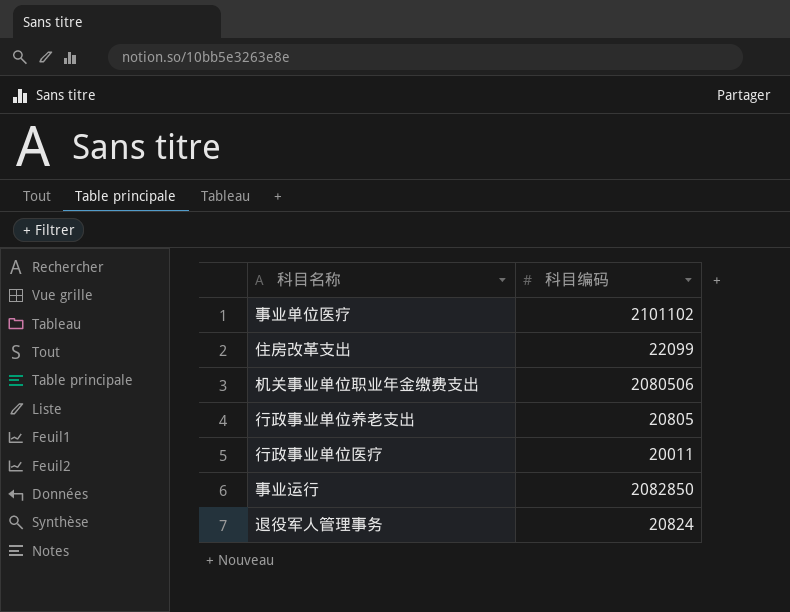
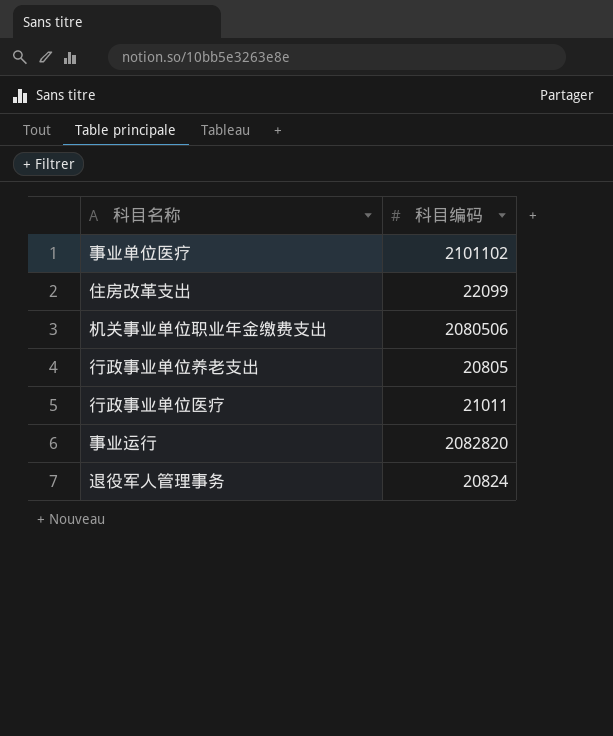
行政事业单位医疗 | 科目编码: 20011 -> 21011
事业运行 | 科目编码: 2082850 -> 2082820

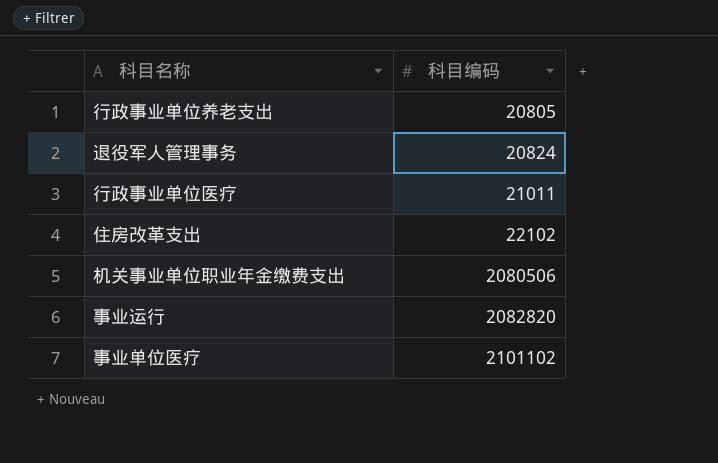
row order: none -> 科目编码 ascending
住房改革支出 | 科目编码: 22099 -> 22102

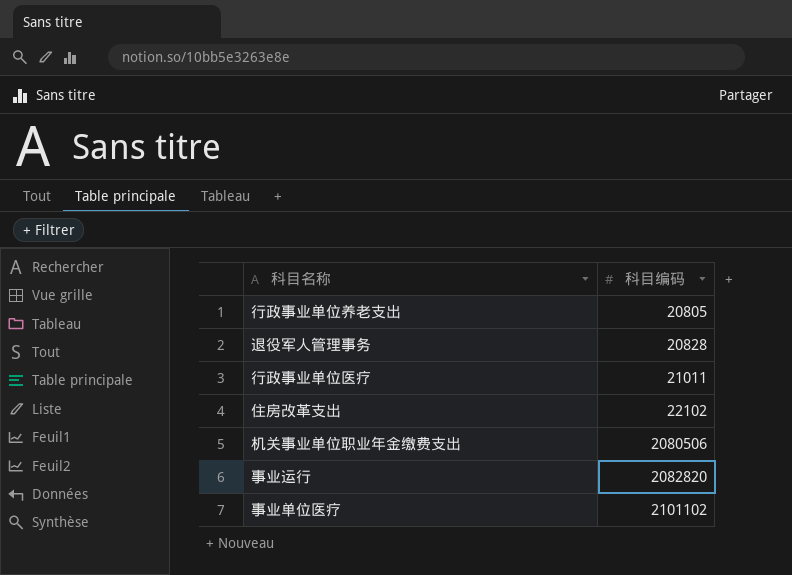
退役军人管理事务 | 科目编码: 20824 -> 20828

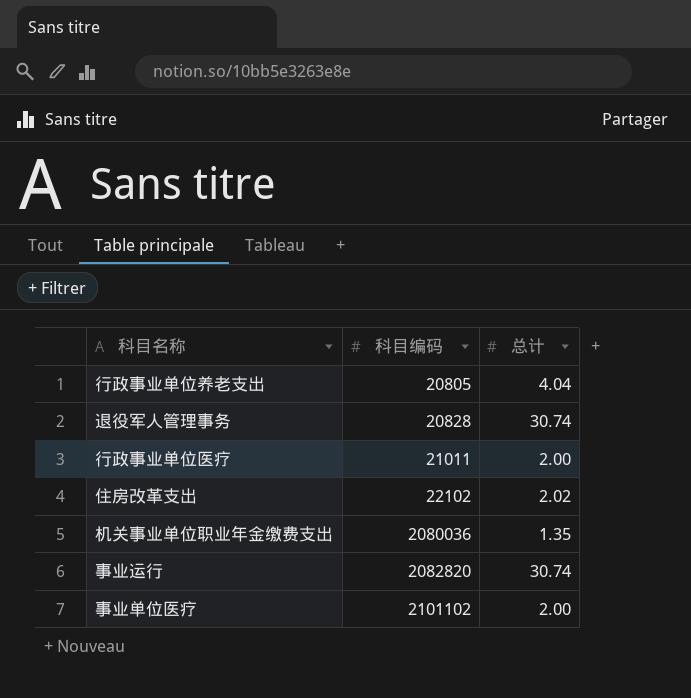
column 总计 | position: none -> 3
机关事业单位职业年金缴费支出 | 科目编码: 2080506 -> 2080036

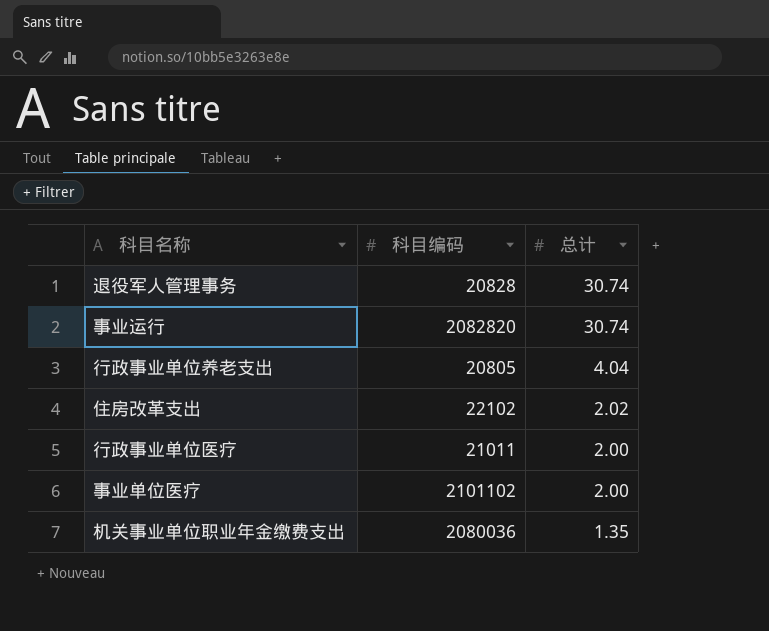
row order: 科目编码 ascending -> 总计 descending

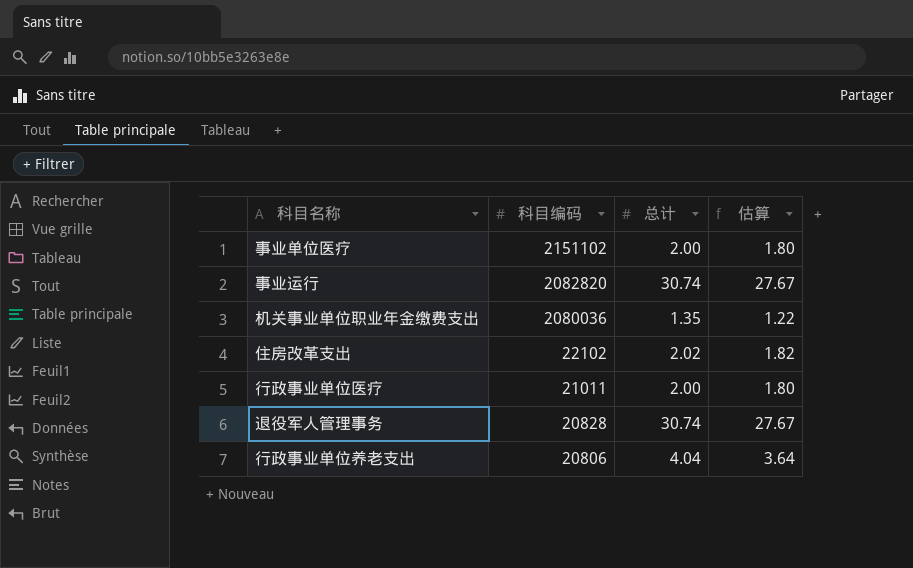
row order: 总计 descending -> 科目编码 descending
column 估算 | formula: none -> [总计] * 0.9
事业单位医疗 | 科目编码: 2101102 -> 2151102
行政事业单位养老支出 | 科目编码: 20805 -> 20806

